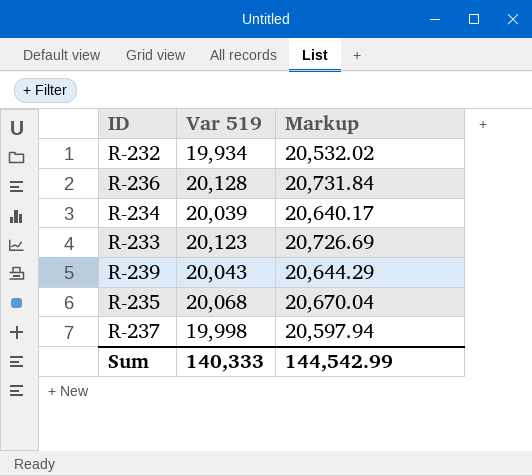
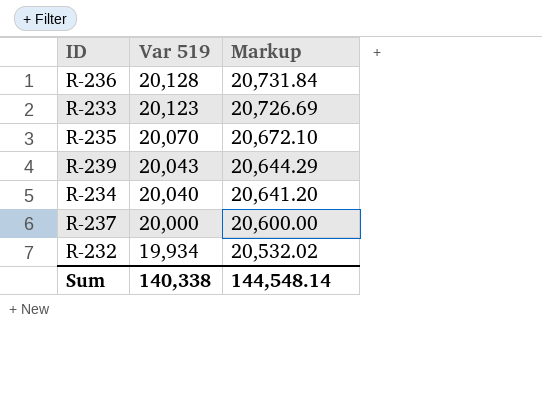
row order: none -> Var 519 descending
R-235 | Var 519: 20,068 -> 20,070
R-235 | Markup: 20,670.04 -> 20,672.10
R-234 | Var 519: 20,039 -> 20,040
R-234 | Markup: 20,640.17 -> 20,641.20
R-237 | Var 519: 19,998 -> 20,000
R-237 | Markup: 20,597.94 -> 20,600.00
Sum | Var 519: 140,333 -> 140,338
Sum | Markup: 144,542.99 -> 144,548.14

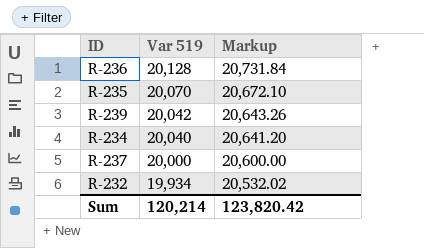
row R-233: 20,123 | 20,726.69 -> none
R-239 | Var 519: 20,043 -> 20,042
R-239 | Markup: 20,644.29 -> 20,643.26
Sum | Var 519: 140,338 -> 120,214
Sum | Markup: 144,548.14 -> 123,820.42

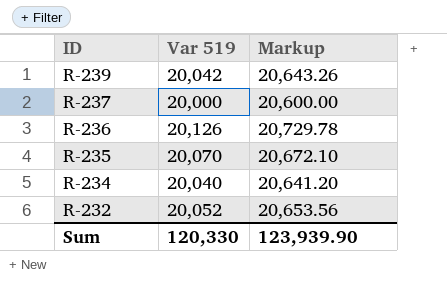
row order: Var 519 descending -> ID descending
R-236 | Var 519: 20,128 -> 20,126
R-236 | Markup: 20,731.84 -> 20,729.78
R-232 | Var 519: 19,934 -> 20,052
R-232 | Markup: 20,532.02 -> 20,653.56
Sum | Var 519: 120,214 -> 120,330
Sum | Markup: 123,820.42 -> 123,939.90

